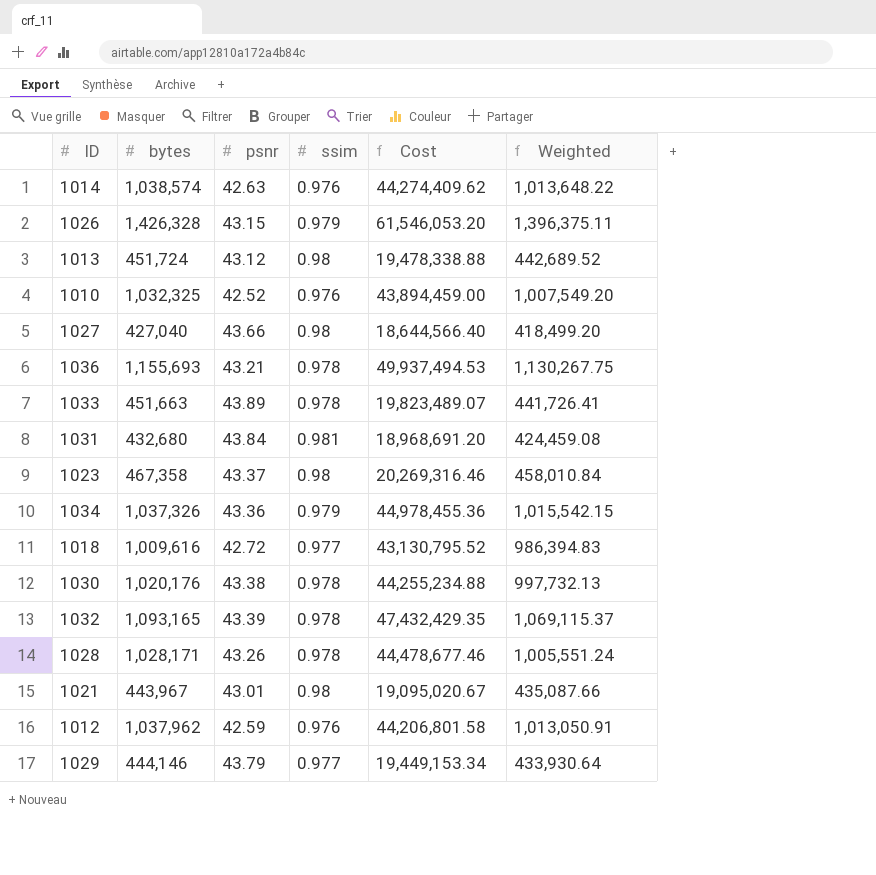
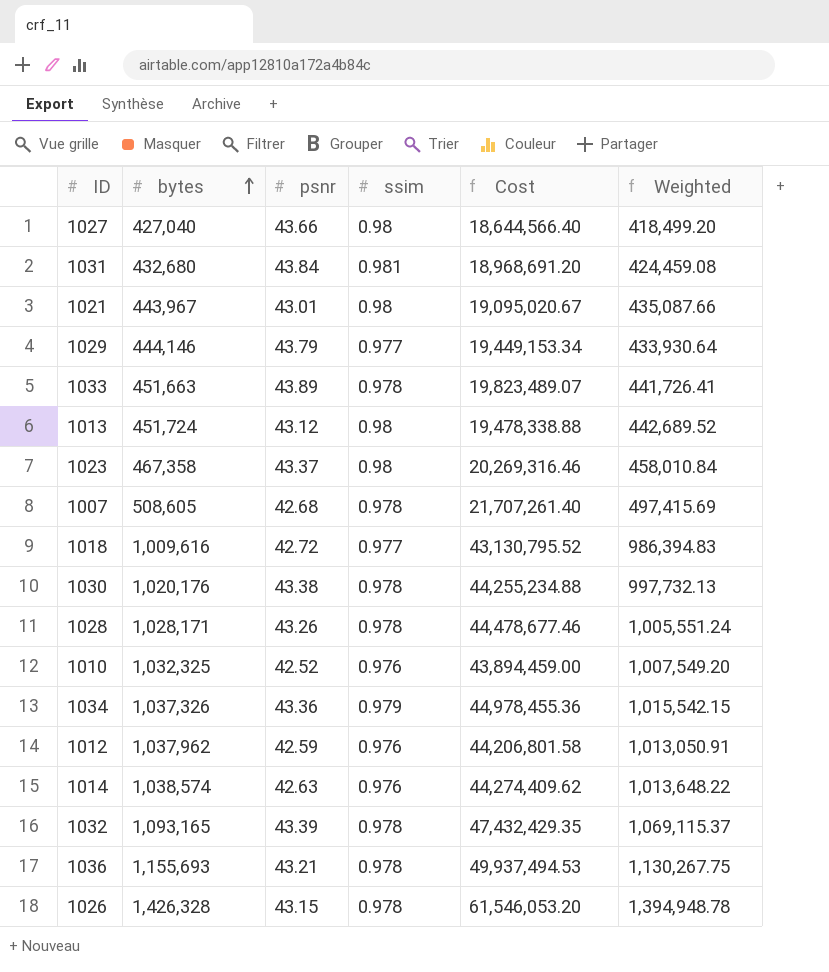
row order: none -> bytes ascending
row 1007: none -> 508,605 | 42.68 | 0.978 | 21,707,261.40 | 497,415.69
1026 | ssim: 0.979 -> 0.978
1026 | Weighted: 1,396,375.11 -> 1,394,948.78

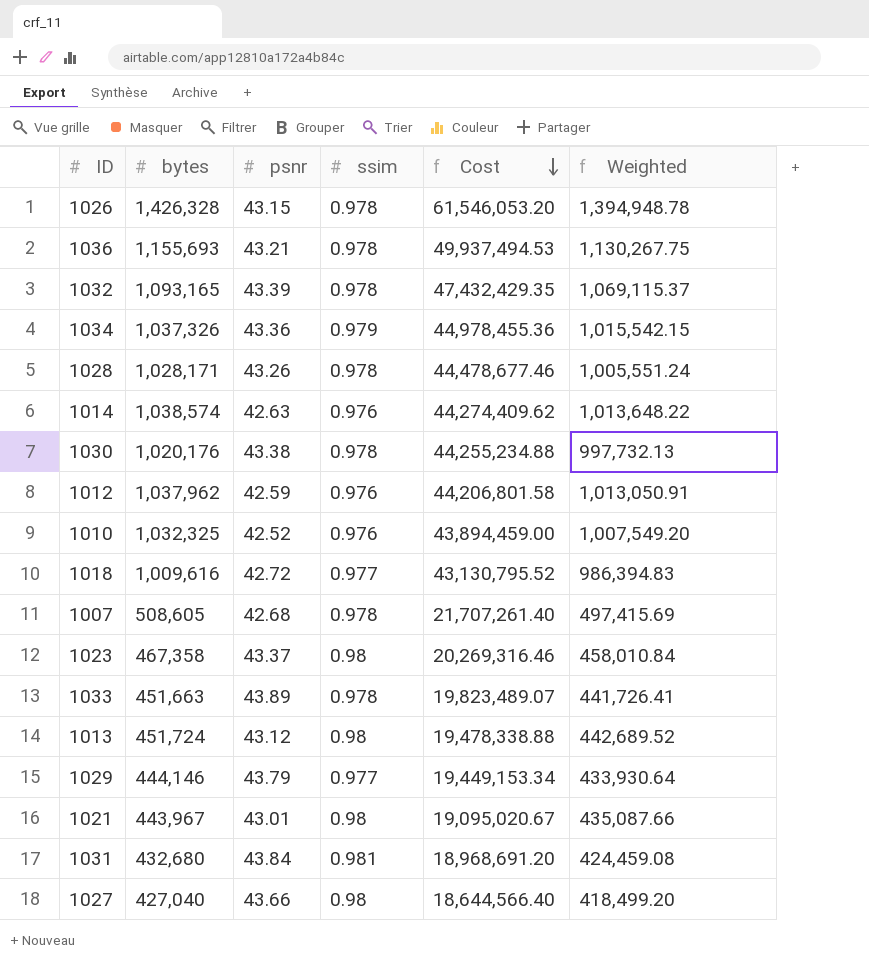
row order: bytes ascending -> Cost descending

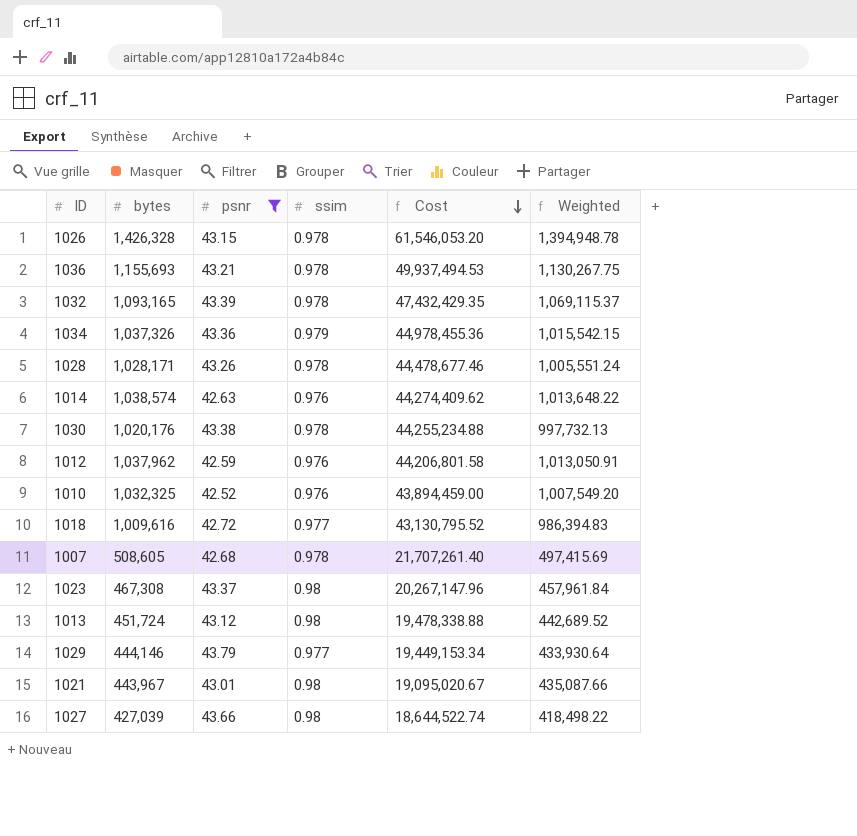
filter: none -> psnr <= 43.79
1023 | bytes: 467,358 -> 467,308
1023 | Cost: 20,269,316.46 -> 20,267,147.96
1023 | Weighted: 458,010.84 -> 457,961.84
1027 | bytes: 427,040 -> 427,039
1027 | Cost: 18,644,566.40 -> 18,644,522.74
1027 | Weighted: 418,499.20 -> 418,498.22

